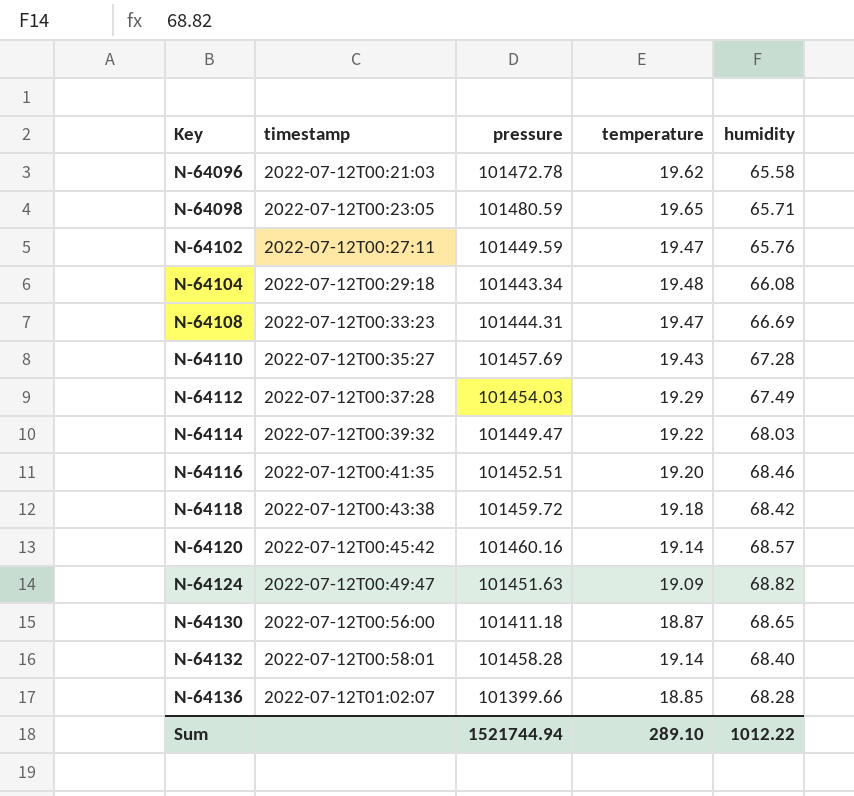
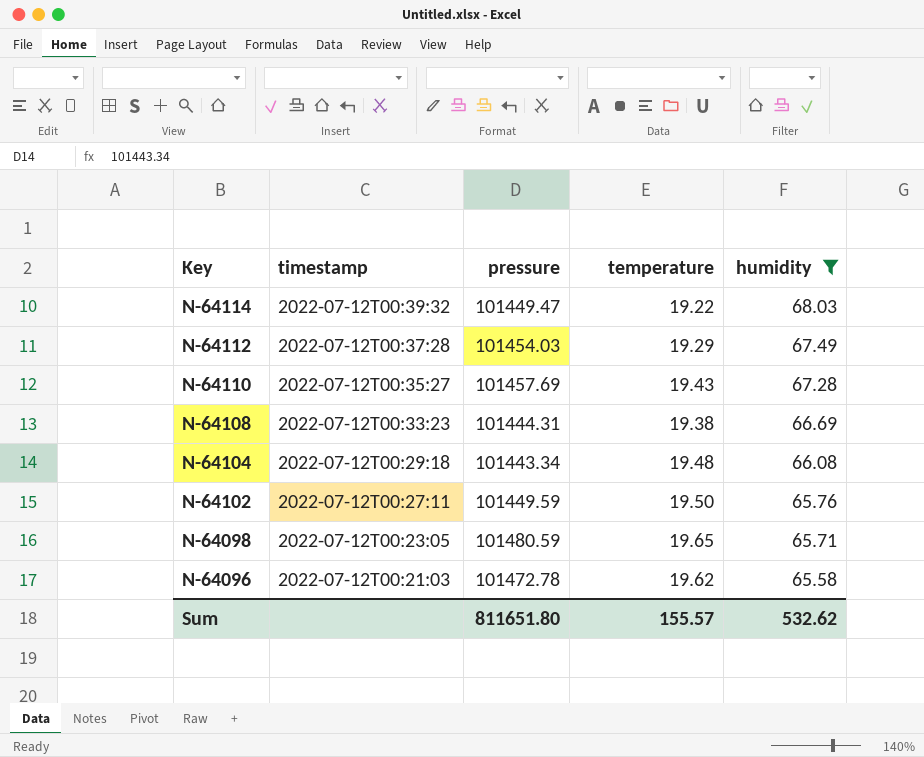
filter: none -> humidity <= 68.03
row order: Key ascending -> Key descending
N-64108 | temperature: 19.47 -> 19.38
N-64102 | temperature: 19.47 -> 19.50
Sum | pressure: 1521744.94 -> 811651.80
Sum | temperature: 289.10 -> 155.57
Sum | humidity: 1012.22 -> 532.62

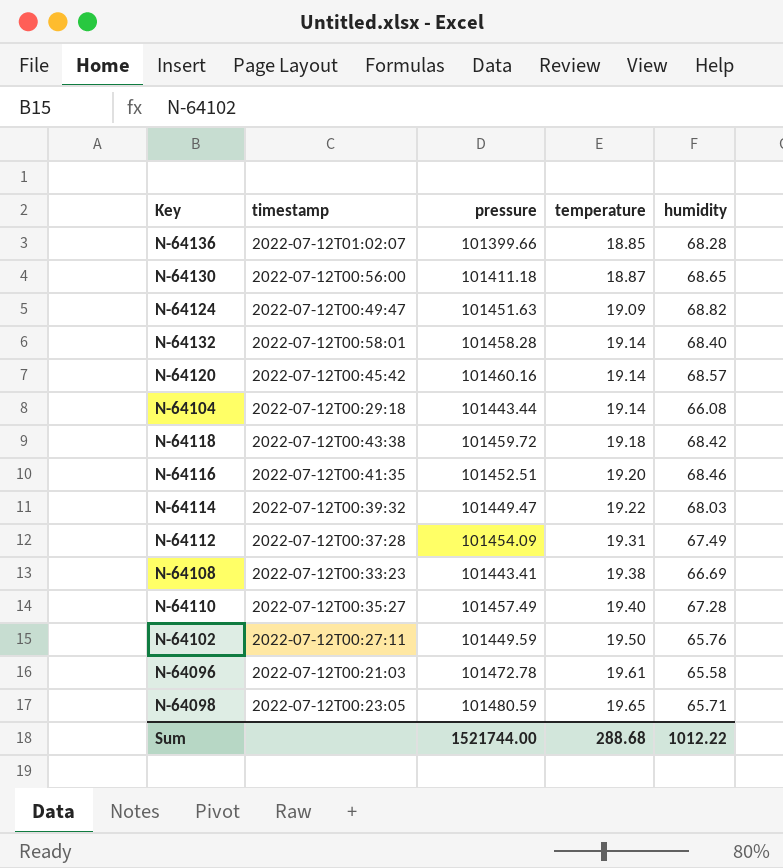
filter: humidity <= 68.03 -> none
row order: Key descending -> temperature ascending
N-64104 | pressure: 101443.34 -> 101443.44
N-64104 | temperature: 19.48 -> 19.14
N-64112 | pressure: 101454.03 -> 101454.09
N-64112 | temperature: 19.29 -> 19.31
N-64108 | pressure: 101444.31 -> 101443.41
N-64110 | pressure: 101457.69 -> 101457.49
N-64110 | temperature: 19.43 -> 19.40
N-64096 | temperature: 19.62 -> 19.61
Sum | pressure: 811651.80 -> 1521744.00
Sum | temperature: 155.57 -> 288.68
Sum | humidity: 532.62 -> 1012.22

